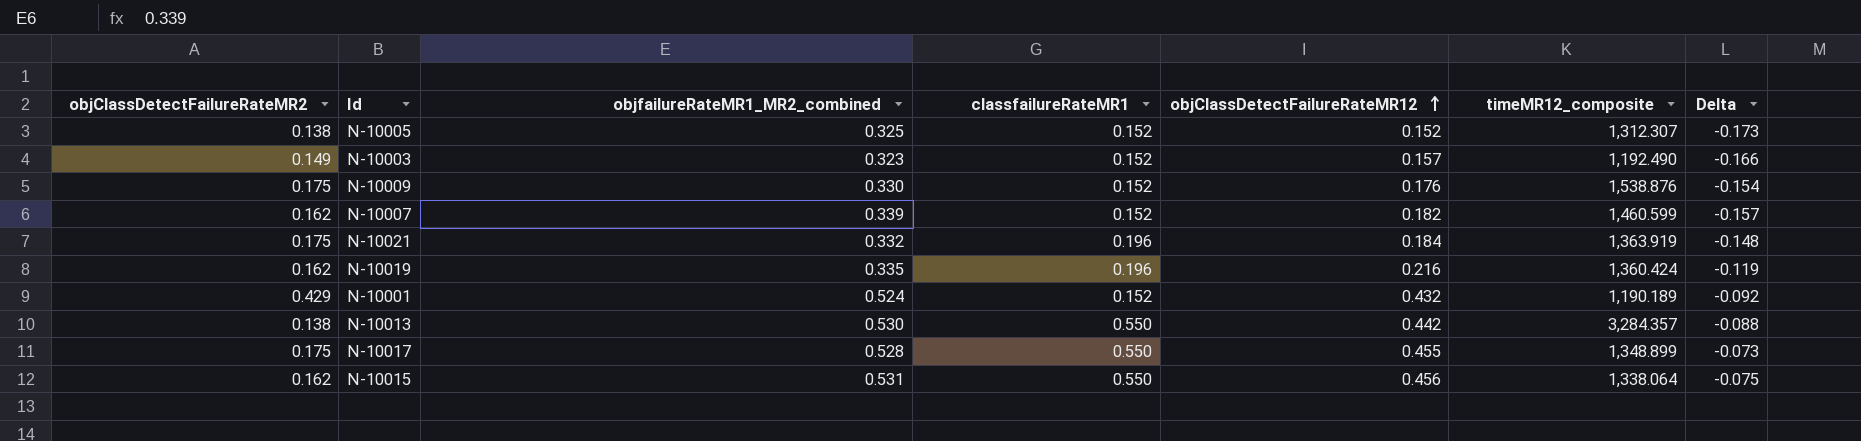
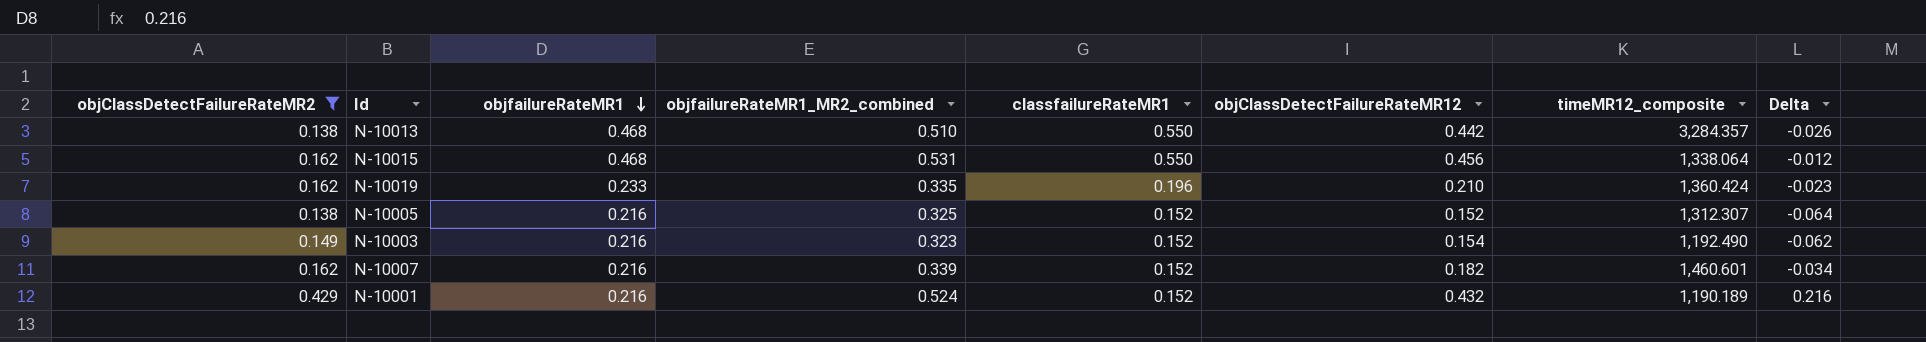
filter: none -> objClassDetectFailureRateMR2 != 0.175
row order: objClassDetectFailureRateMR12 ascending -> objfailureRateMR1 descending
column objfailureRateMR1 | position: none -> 3
column Delta | formula: [objClassDetectFailureRateMR12] - [objfailureRateMR1_MR2_combined] -> [objClassDetectFailureRateMR12] - [objfailureRateMR1]
N-10013 | objfailureRateMR1_MR2_combined: 0.530 -> 0.510
N-10019 | objClassDetectFailureRateMR12: 0.216 -> 0.210
N-10003 | objClassDetectFailureRateMR12: 0.157 -> 0.154
N-10007 | timeMR12_composite: 1,460.599 -> 1,460.601

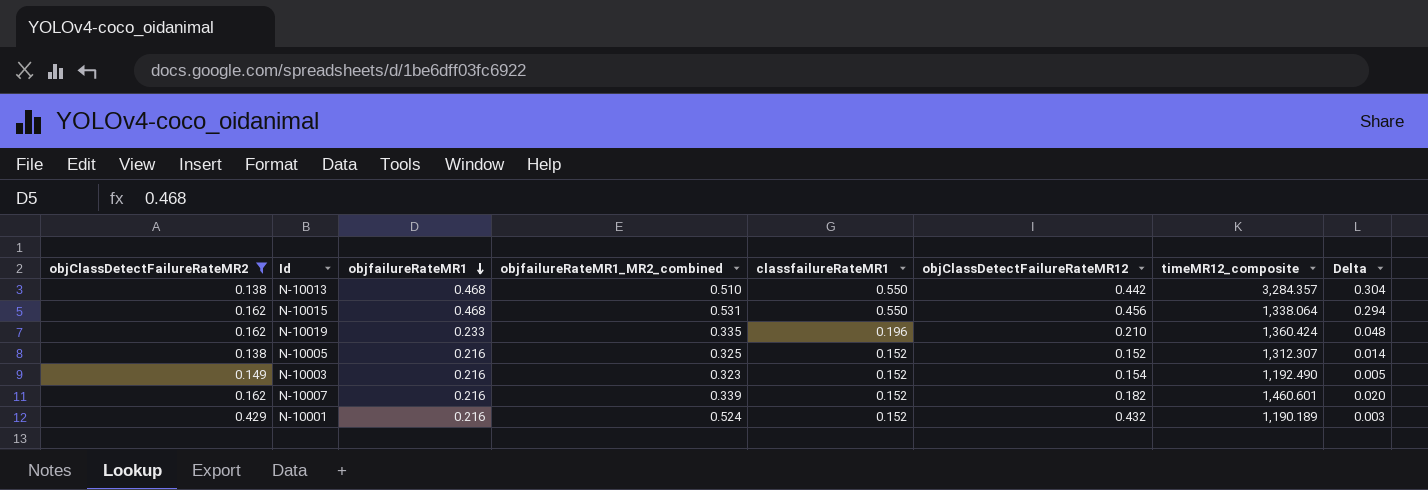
column Delta | formula: [objClassDetectFailureRateMR12] - [objfailureRateMR1] -> [objClassDetectFailureRateMR12] - [objClassDetectFailureRateMR2]

